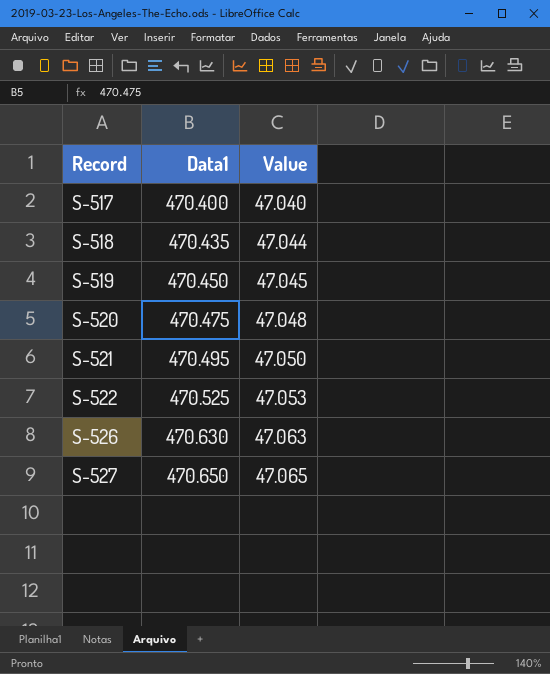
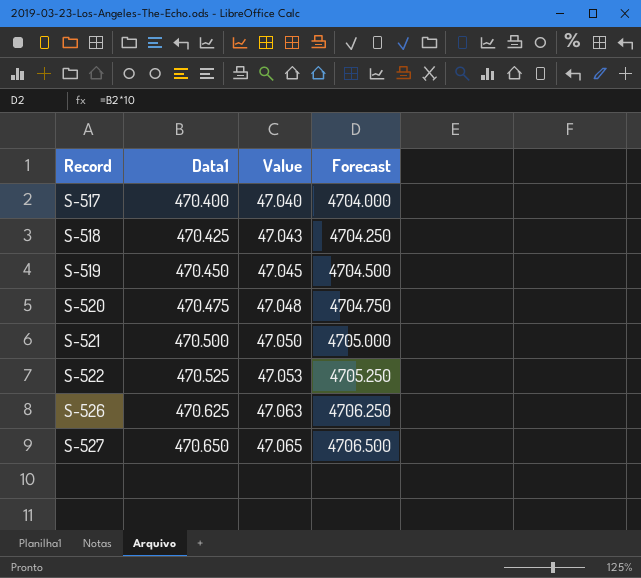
column Forecast | formula: none -> [Data1] * 10
S-518 | Data1: 470.435 -> 470.425
S-518 | Value: 47.044 -> 47.043
S-521 | Data1: 470.495 -> 470.500
S-526 | Data1: 470.630 -> 470.625

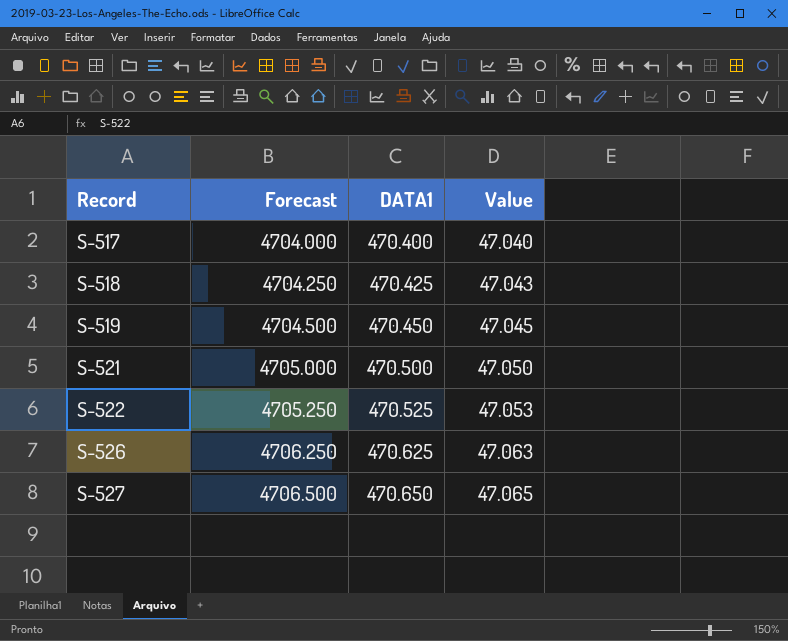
column Forecast | position: 4 -> 2
column name: Data1 -> DATA1
row S-520: 470.475 | 47.048 | 4704.750 -> none

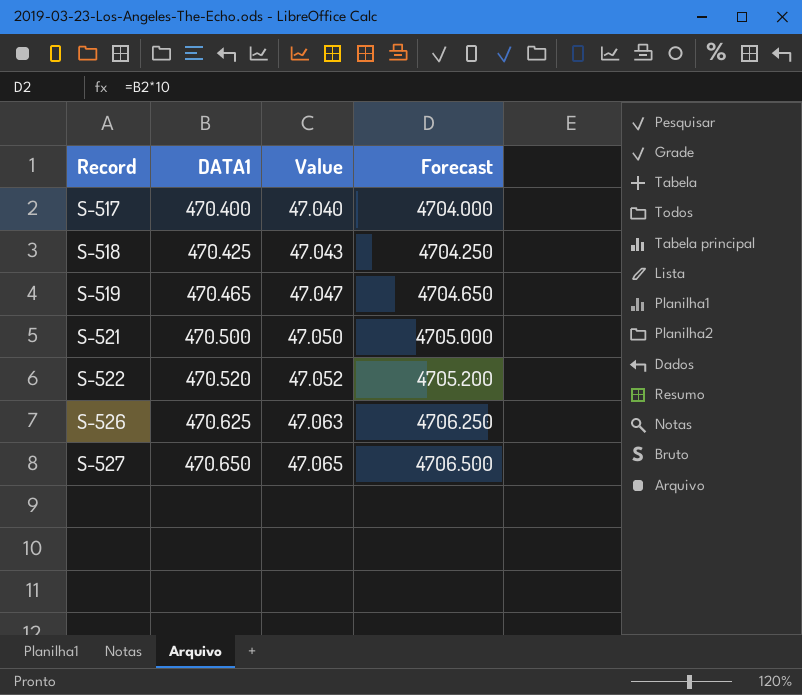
column Forecast | position: 2 -> 4
S-519 | DATA1: 470.450 -> 470.465
S-519 | Value: 47.045 -> 47.047
S-519 | Forecast: 4704.500 -> 4704.650
S-522 | DATA1: 470.525 -> 470.520
S-522 | Value: 47.053 -> 47.052
S-522 | Forecast: 4705.250 -> 4705.200

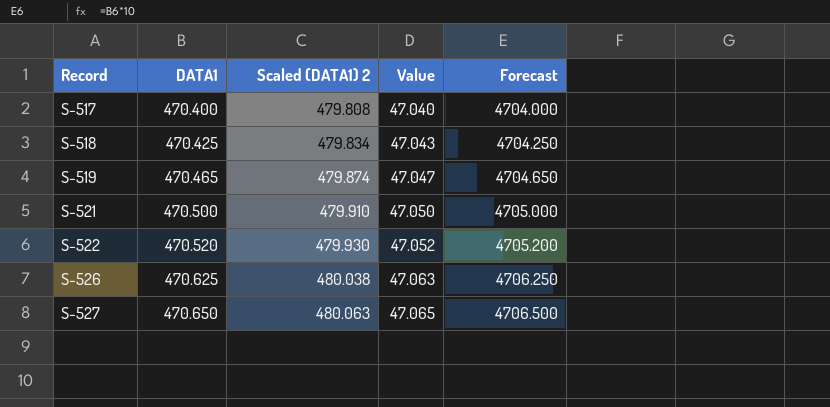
column Scaled (DATA1) 2 | formula: none -> [DATA1] * 1.02

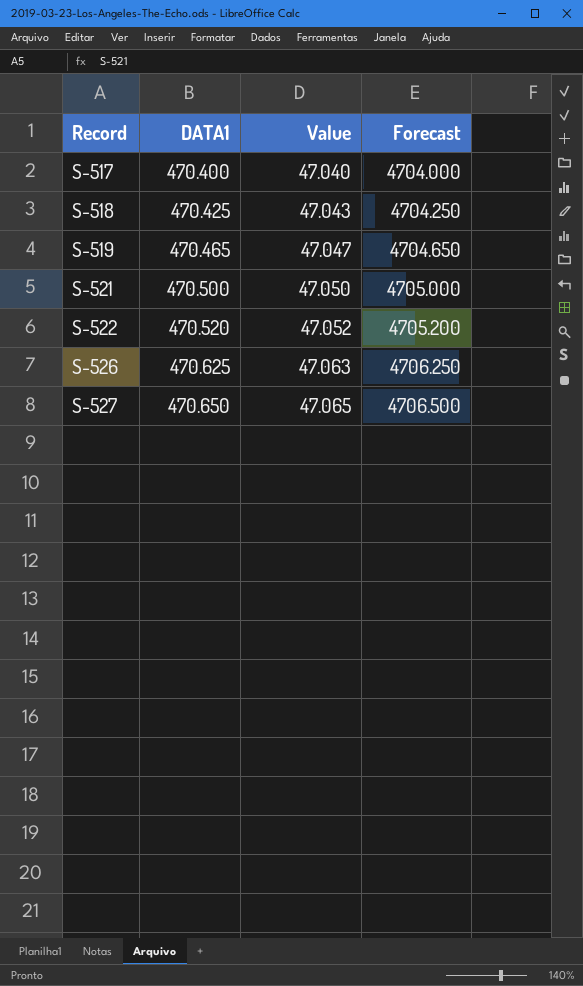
column Scaled (DATA1) 2 | formula: [DATA1] * 1.02 -> none

